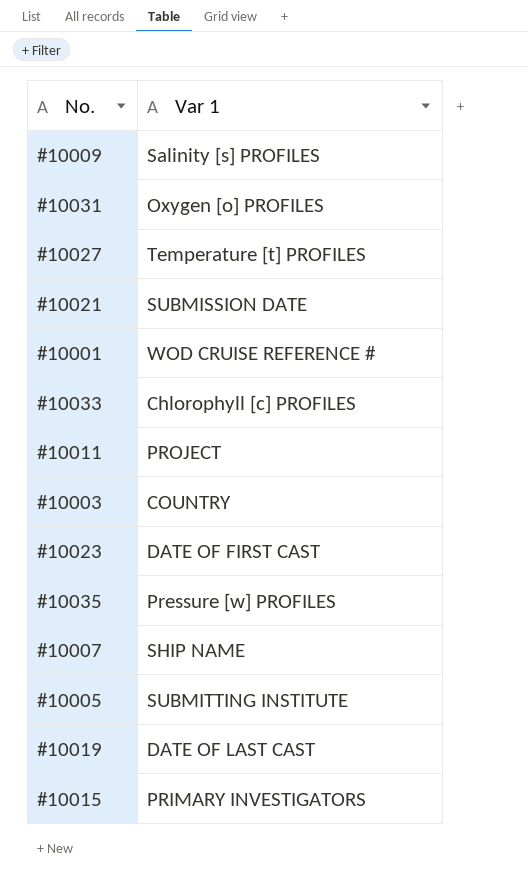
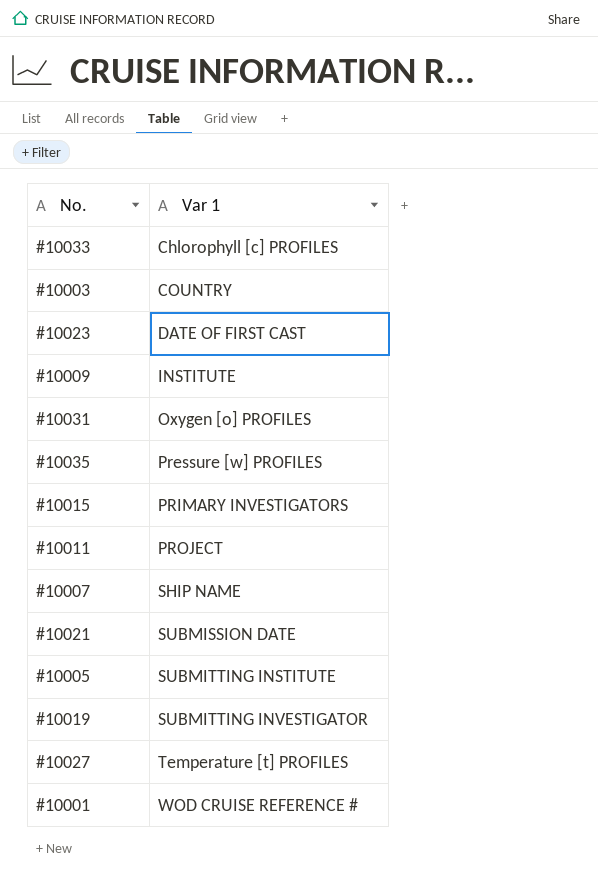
row order: none -> Var 1 ascending
#10009 | Var 1: Salinity [s] PROFILES -> INSTITUTE
#10019 | Var 1: DATE OF LAST CAST -> SUBMITTING INVESTIGATOR

